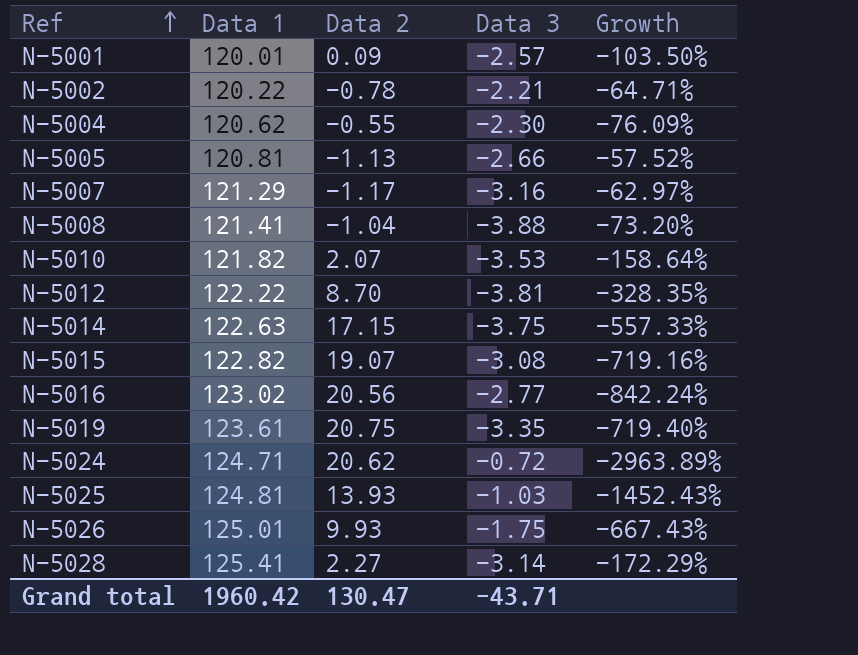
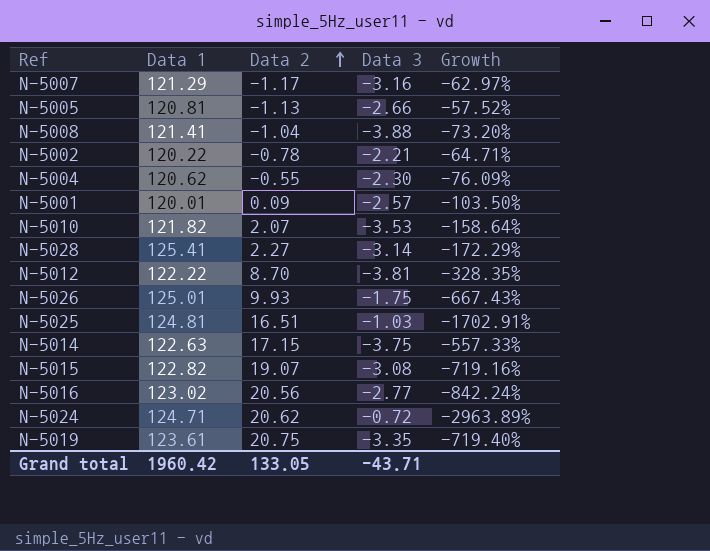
row order: Ref ascending -> Data 2 ascending
N-5025 | Data 2: 13.93 -> 16.51
N-5025 | Growth: -1452.43% -> -1702.91%
Grand total | Data 2: 130.47 -> 133.05

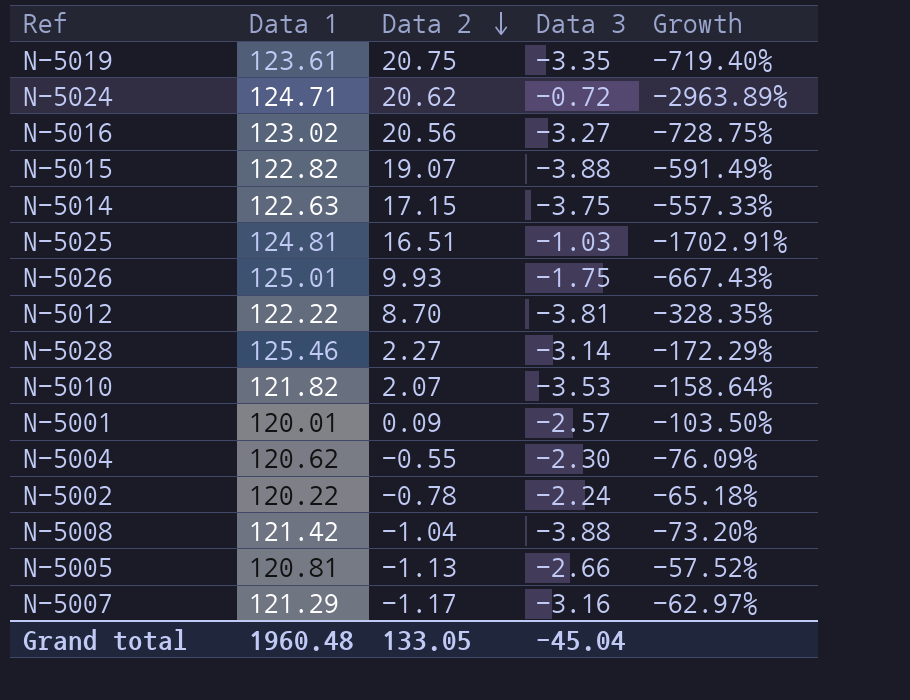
row order: Data 2 ascending -> Data 2 descending
N-5016 | Data 3: -2.77 -> -3.27
N-5016 | Growth: -842.24% -> -728.75%
N-5015 | Data 3: -3.08 -> -3.88
N-5015 | Growth: -719.16% -> -591.49%
N-5028 | Data 1: 125.41 -> 125.46
N-5002 | Data 3: -2.21 -> -2.24
N-5002 | Growth: -64.71% -> -65.18%
N-5008 | Data 1: 121.41 -> 121.42
Grand total | Data 1: 1960.42 -> 1960.48
Grand total | Data 3: -43.71 -> -45.04

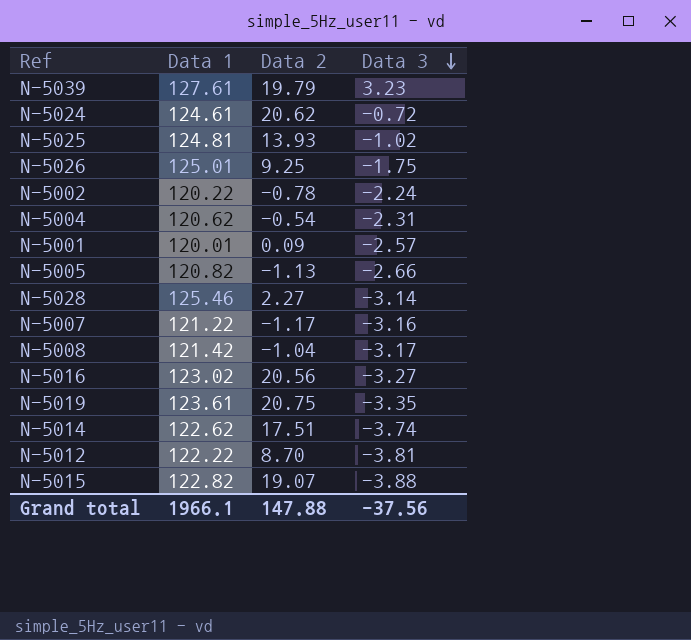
row order: Data 2 descending -> Data 3 descending
column Growth | formula: ([Data 2] - [Data 3]) / [Data 3] -> none
row N-5010: 121.82 | 2.07 | -3.53 | -158.64% -> none
row N-5039: none -> 127.61 | 19.79 | 3.23
N-5024 | Data 1: 124.71 -> 124.61
N-5025 | Data 2: 16.51 -> 13.93
N-5025 | Data 3: -1.03 -> -1.02
N-5026 | Data 2: 9.93 -> 9.25
N-5004 | Data 2: -0.55 -> -0.54
N-5004 | Data 3: -2.30 -> -2.31
N-5005 | Data 1: 120.81 -> 120.82
N-5007 | Data 1: 121.29 -> 121.22
N-5008 | Data 3: -3.88 -> -3.17
N-5014 | Data 1: 122.63 -> 122.62
N-5014 | Data 2: 17.15 -> 17.51
N-5014 | Data 3: -3.75 -> -3.74
Grand total | Data 1: 1960.48 -> 1966.1
Grand total | Data 2: 133.05 -> 147.88
Grand total | Data 3: -45.04 -> -37.56

